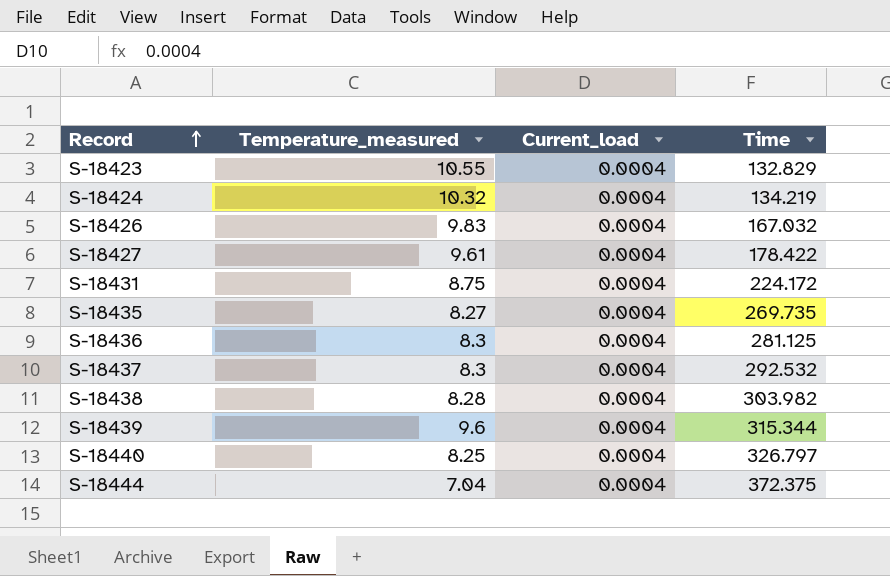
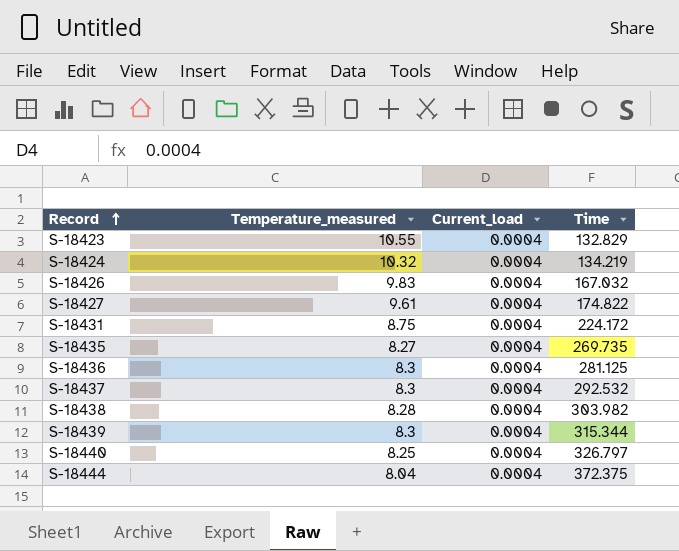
S-18427 | Time: 178.422 -> 174.822
S-18439 | Temperature_measured: 9.6 -> 8.3
S-18444 | Temperature_measured: 7.04 -> 8.04

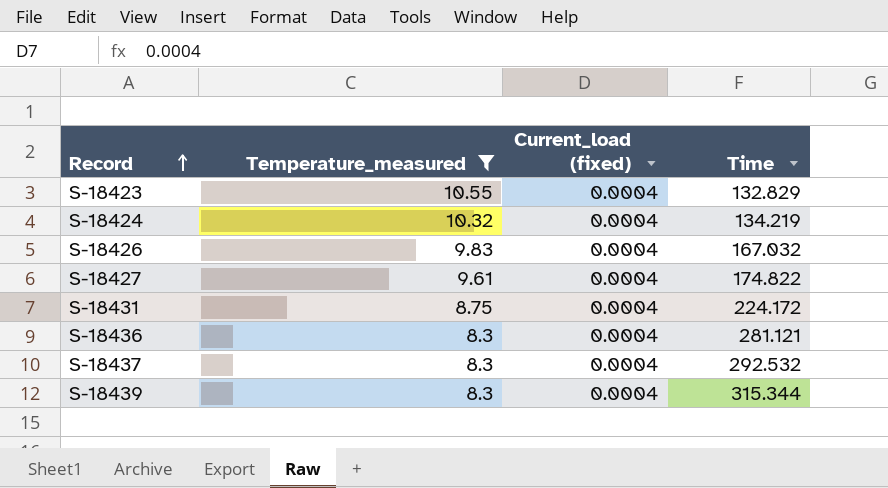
filter: none -> Temperature_measured >= 8.3
column name: Current_load -> Current_load (fixed)
S-18436 | Time: 281.125 -> 281.121

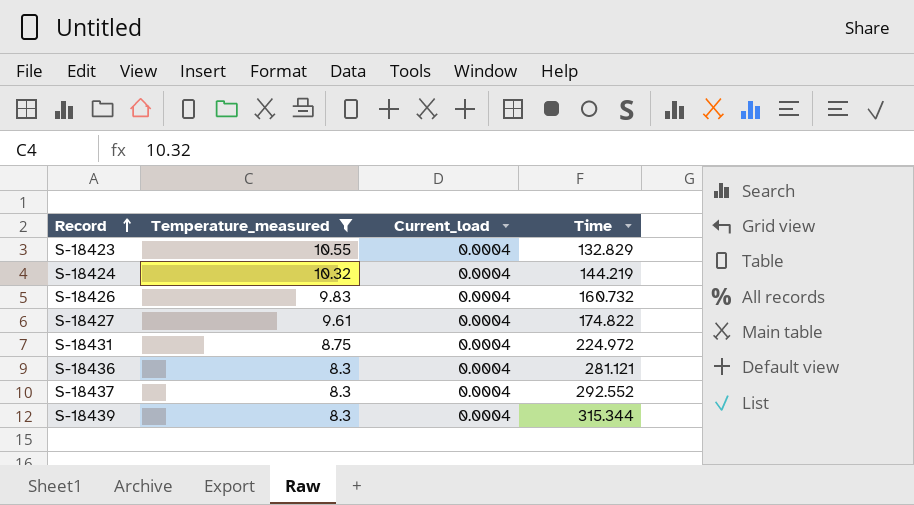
column name: Current_load (fixed) -> Current_load
S-18424 | Time: 134.219 -> 144.219
S-18426 | Time: 167.032 -> 160.732
S-18431 | Time: 224.172 -> 224.972
S-18437 | Time: 292.532 -> 292.552

